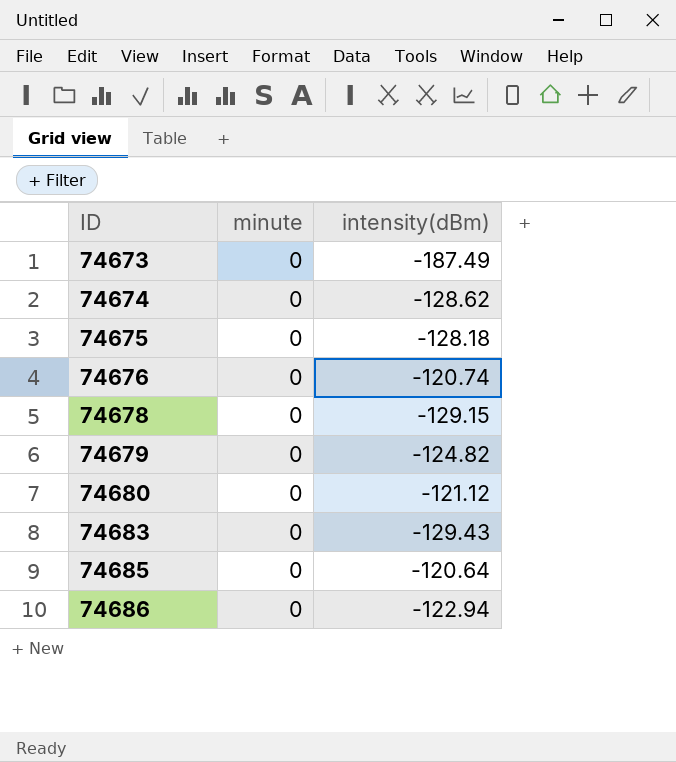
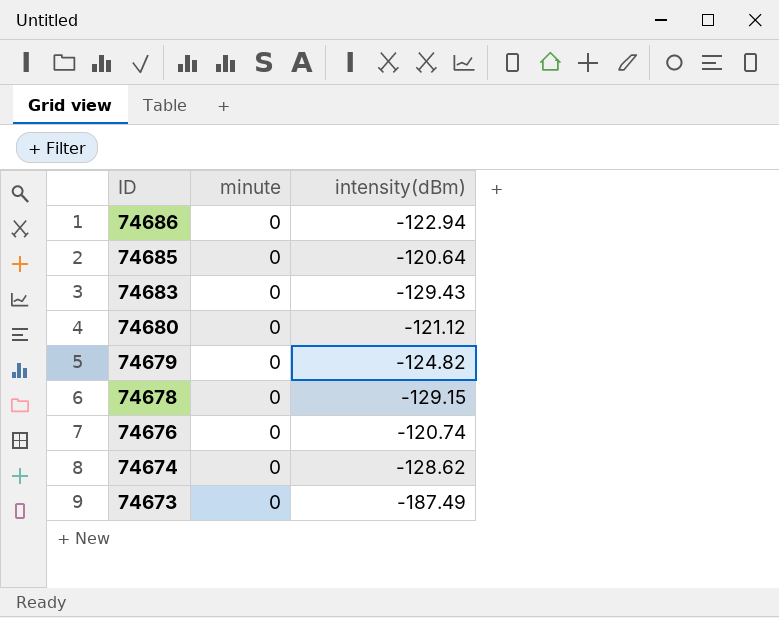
row order: ID ascending -> ID descending
row 74675: 0 | -128.18 -> none

